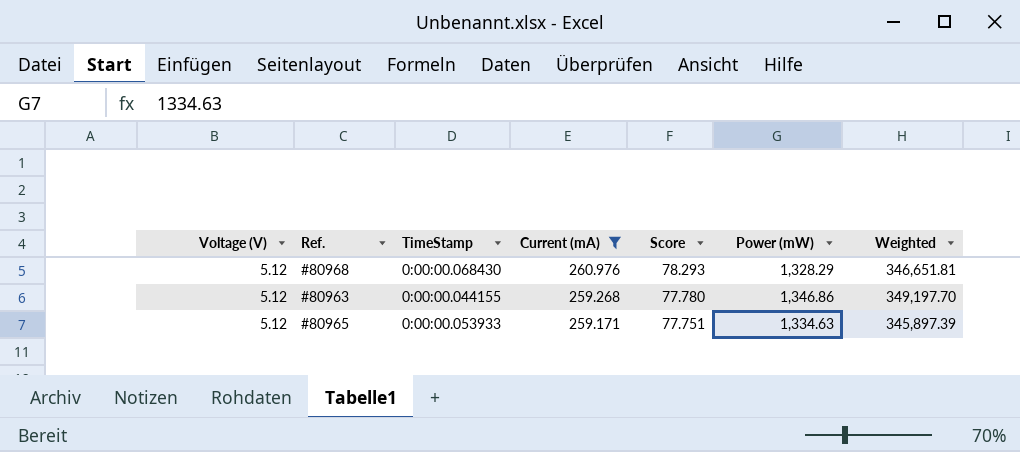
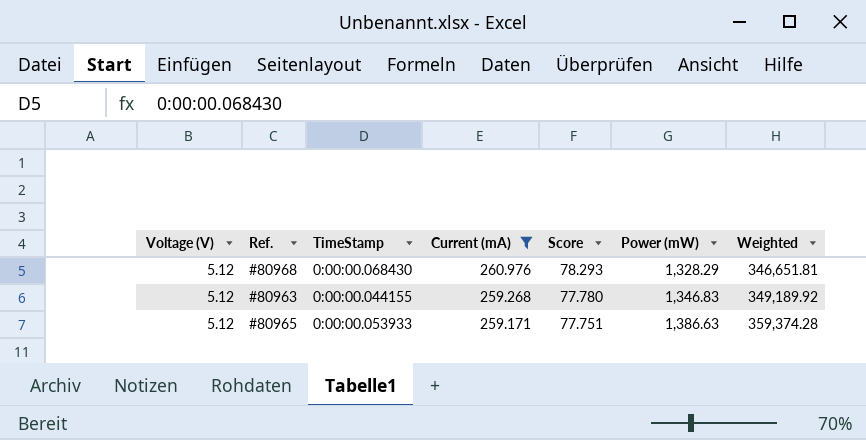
#80963 | Power (mW): 1,346.86 -> 1,346.83
#80963 | Weighted: 349,197.70 -> 349,189.92
#80965 | Power (mW): 1,334.63 -> 1,386.63
#80965 | Weighted: 345,897.39 -> 359,374.28

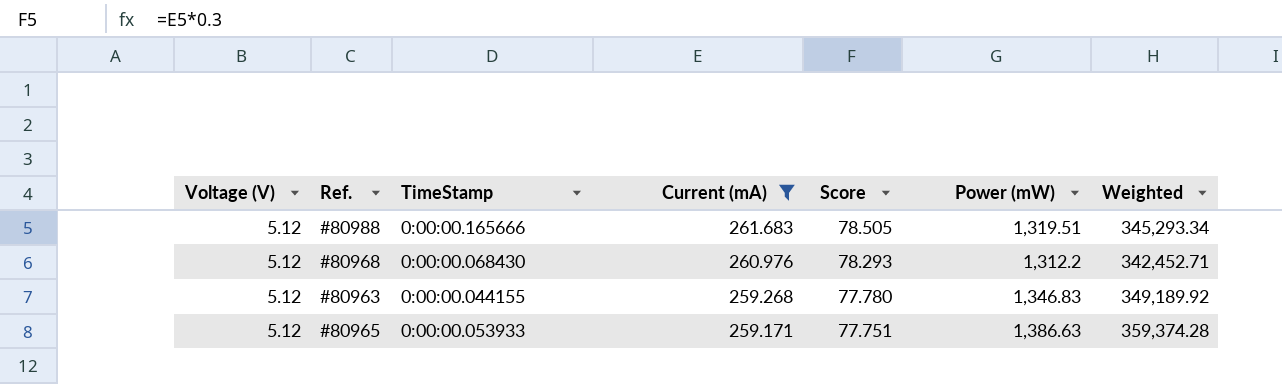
row #80988: none -> 5.12 | 0:00:00.165666 | 261.683 | 78.505 | 1,319.51 | 345,293.34
#80968 | Power (mW): 1,328.29 -> 1,312.2
#80968 | Weighted: 346,651.81 -> 342,452.71

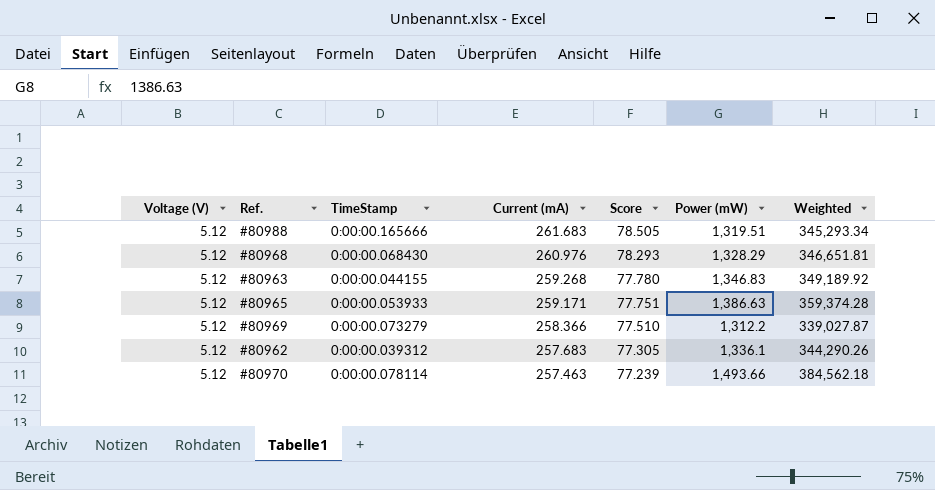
filter: Current (mA) >= 259.171 -> none
#80968 | Power (mW): 1,312.2 -> 1,328.29
#80968 | Weighted: 342,452.71 -> 346,651.81

